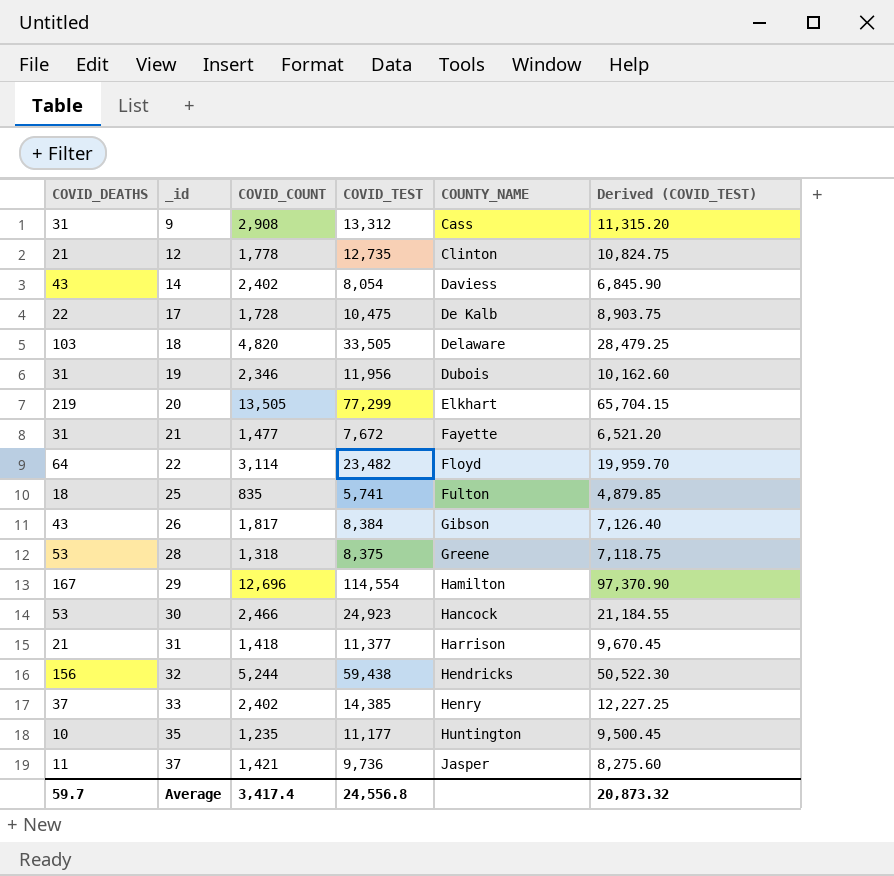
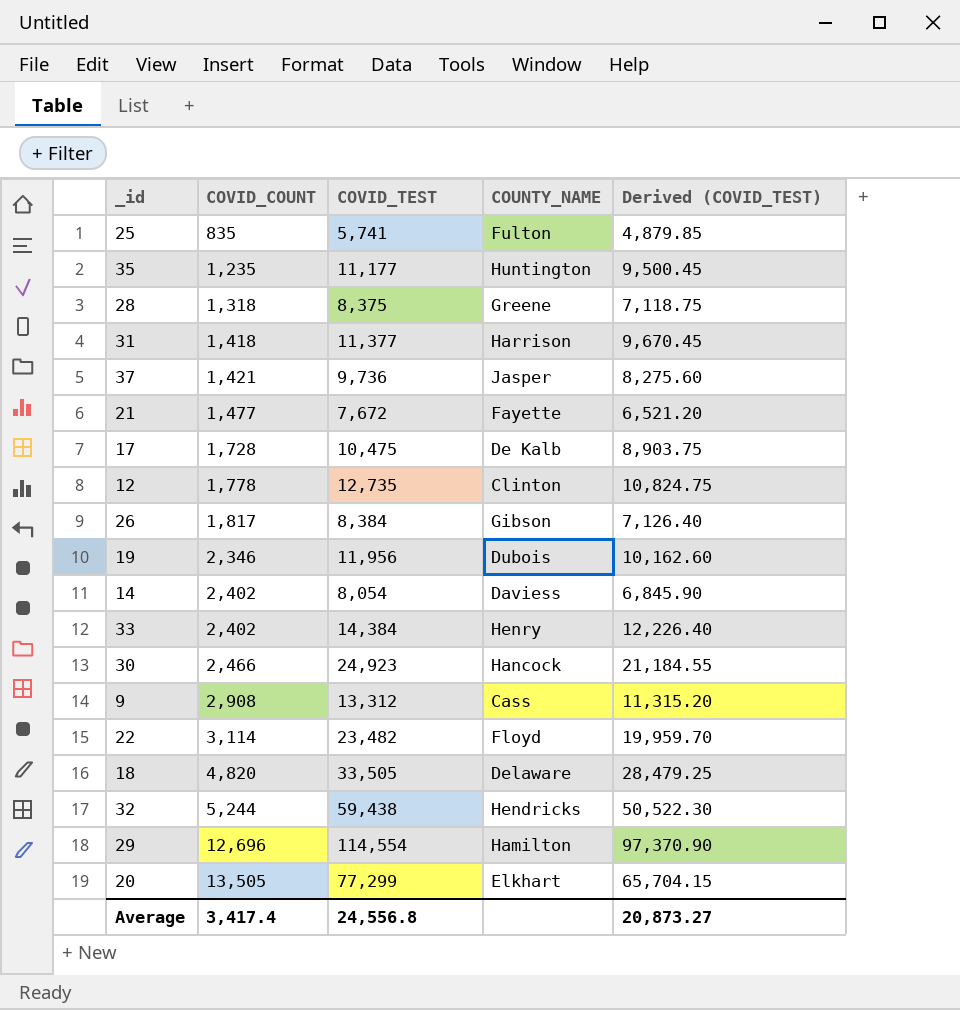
row order: _id ascending -> COVID_COUNT ascending
column COVID_DEATHS | position: 1 -> none
33 | COVID_TEST: 14,385 -> 14,384
33 | Derived (COVID_TEST): 12,227.25 -> 12,226.40
Average | Derived (COVID_TEST): 20,873.32 -> 20,873.27

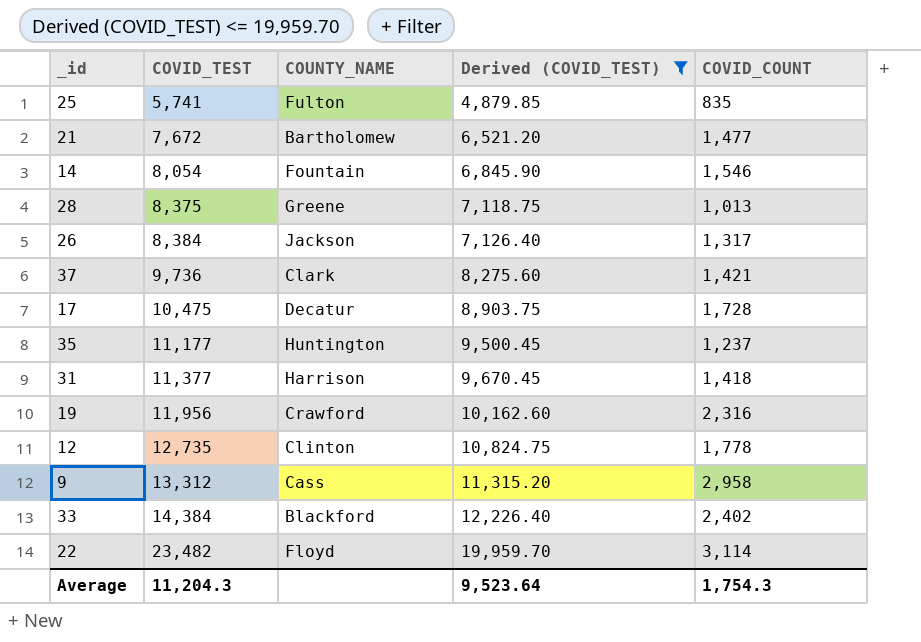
filter: none -> Derived (COVID_TEST) <= 19,959.70
row order: COVID_COUNT ascending -> COVID_TEST ascending
column COVID_COUNT | position: 2 -> 5
21 | COUNTY_NAME: Fayette -> Bartholomew
14 | COUNTY_NAME: Daviess -> Fountain
14 | COVID_COUNT: 2,402 -> 1,546
28 | COVID_COUNT: 1,318 -> 1,013
26 | COUNTY_NAME: Gibson -> Jackson
26 | COVID_COUNT: 1,817 -> 1,317
37 | COUNTY_NAME: Jasper -> Clark
17 | COUNTY_NAME: De Kalb -> Decatur
35 | COVID_COUNT: 1,235 -> 1,237
19 | COUNTY_NAME: Dubois -> Crawford
19 | COVID_COUNT: 2,346 -> 2,316
9 | COVID_COUNT: 2,908 -> 2,958
33 | COUNTY_NAME: Henry -> Blackford
Average | COVID_TEST: 24,556.8 -> 11,204.3
Average | Derived (COVID_TEST): 20,873.27 -> 9,523.64
Average | COVID_COUNT: 3,417.4 -> 1,754.3

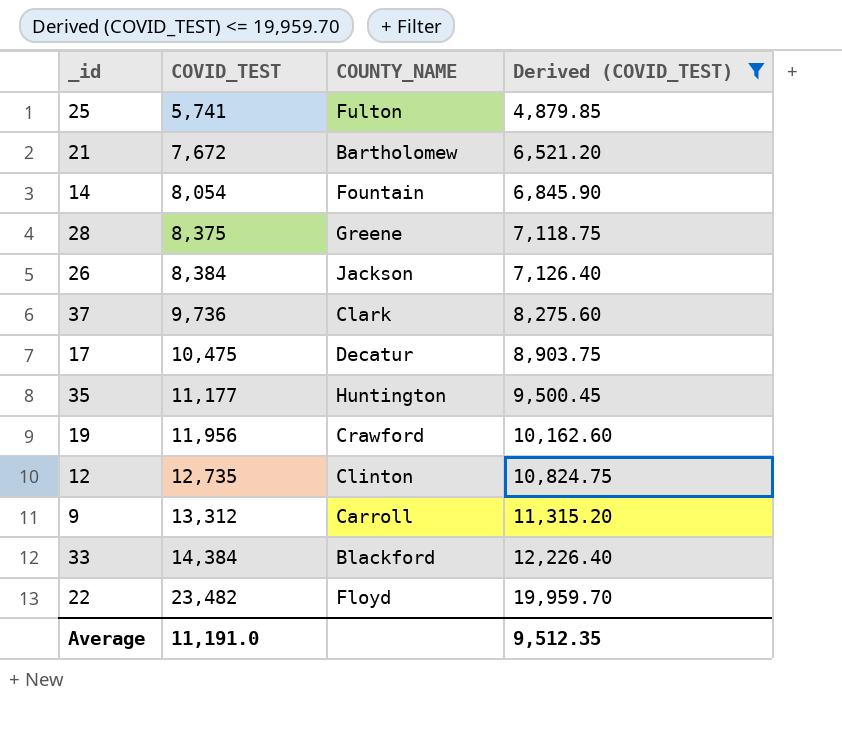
column COVID_COUNT | position: 5 -> none
row 31: 11,377 | Harrison | 9,670.45 | 1,418 -> none
9 | COUNTY_NAME: Cass -> Carroll
Average | COVID_TEST: 11,204.3 -> 11,191.0
Average | Derived (COVID_TEST): 9,523.64 -> 9,512.35

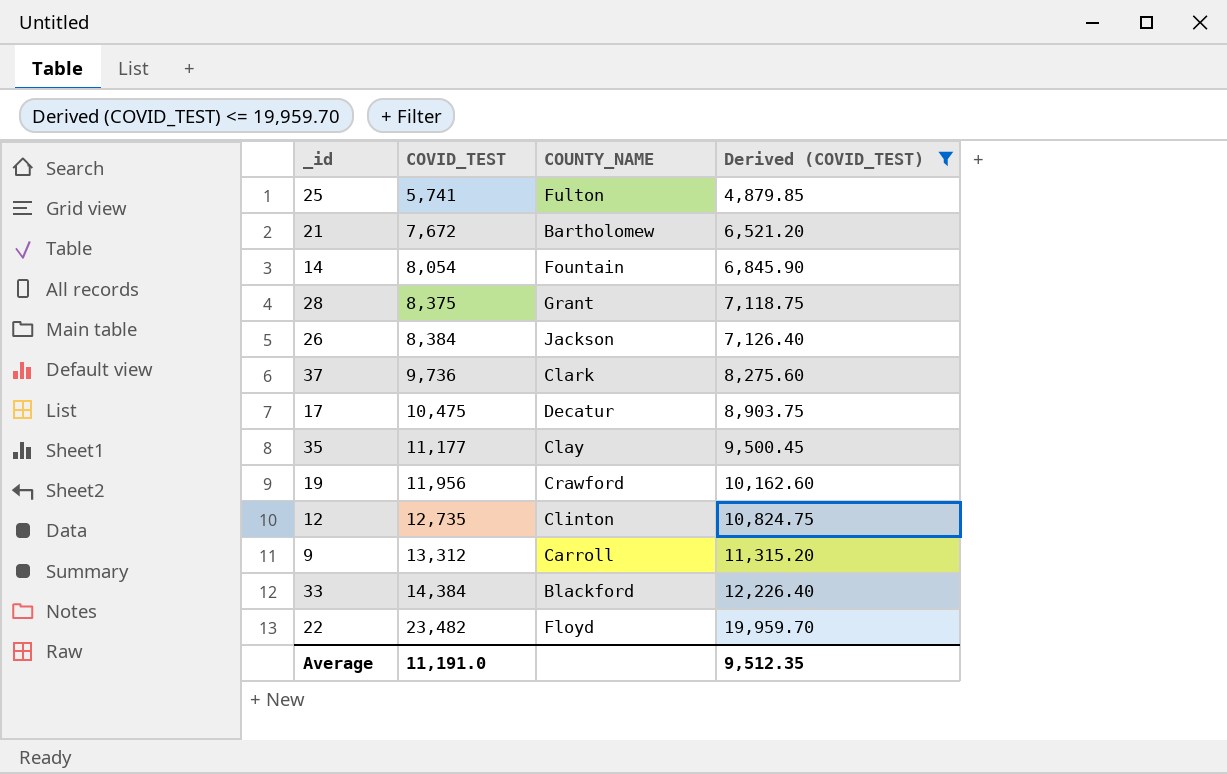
28 | COUNTY_NAME: Greene -> Grant
35 | COUNTY_NAME: Huntington -> Clay

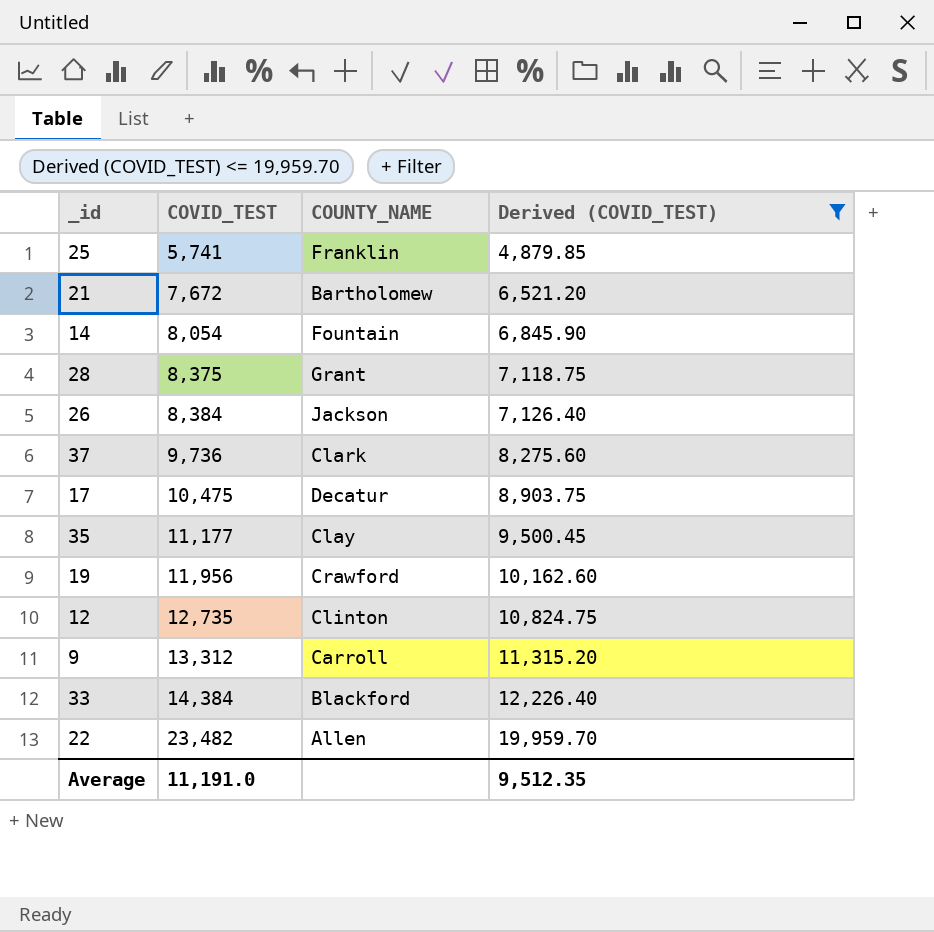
25 | COUNTY_NAME: Fulton -> Franklin
22 | COUNTY_NAME: Floyd -> Allen

